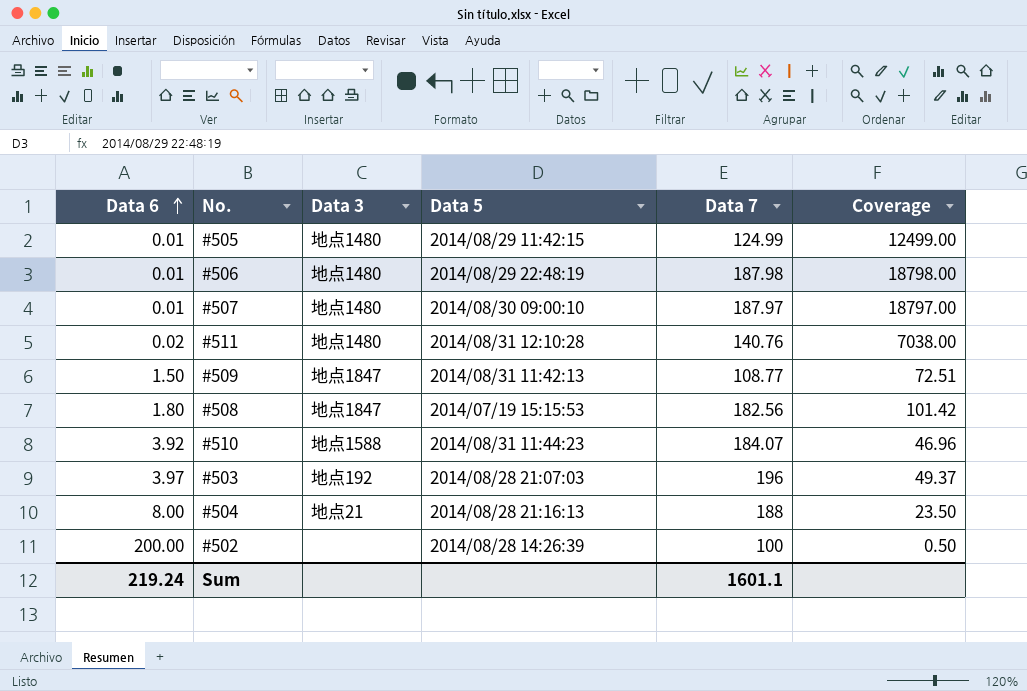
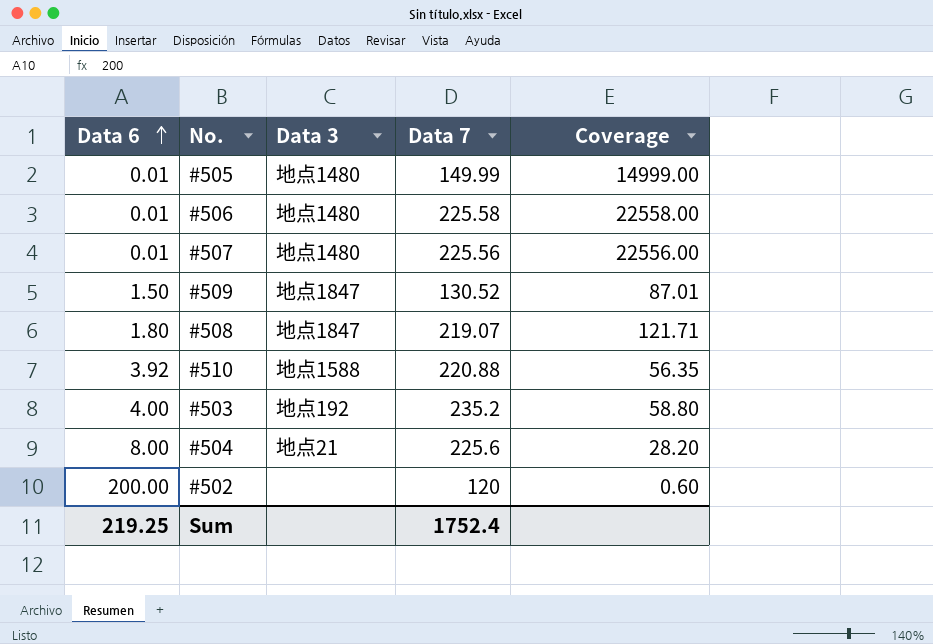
column Data 5 | position: 4 -> none
row #511: 0.02 | 地点1480 | 2014/08/31 12:10:28 | 140.76 | 7038.00 -> none
#505 | Data 7: 124.99 -> 149.99
#505 | Coverage: 12499.00 -> 14999.00
#506 | Data 7: 187.98 -> 225.58
#506 | Coverage: 18798.00 -> 22558.00
#507 | Data 7: 187.97 -> 225.56
#507 | Coverage: 18797.00 -> 22556.00
#509 | Data 7: 108.77 -> 130.52
#509 | Coverage: 72.51 -> 87.01
#508 | Data 7: 182.56 -> 219.07
#508 | Coverage: 101.42 -> 121.71
#510 | Data 7: 184.07 -> 220.88
#510 | Coverage: 46.96 -> 56.35
#503 | Data 6: 3.97 -> 4.00
#503 | Data 7: 196 -> 235.2
#503 | Coverage: 49.37 -> 58.80
#504 | Data 7: 188 -> 225.6
#504 | Coverage: 23.50 -> 28.20
#502 | Data 7: 100 -> 120
#502 | Coverage: 0.50 -> 0.60
Sum | Data 6: 219.24 -> 219.25
Sum | Data 7: 1601.1 -> 1752.4

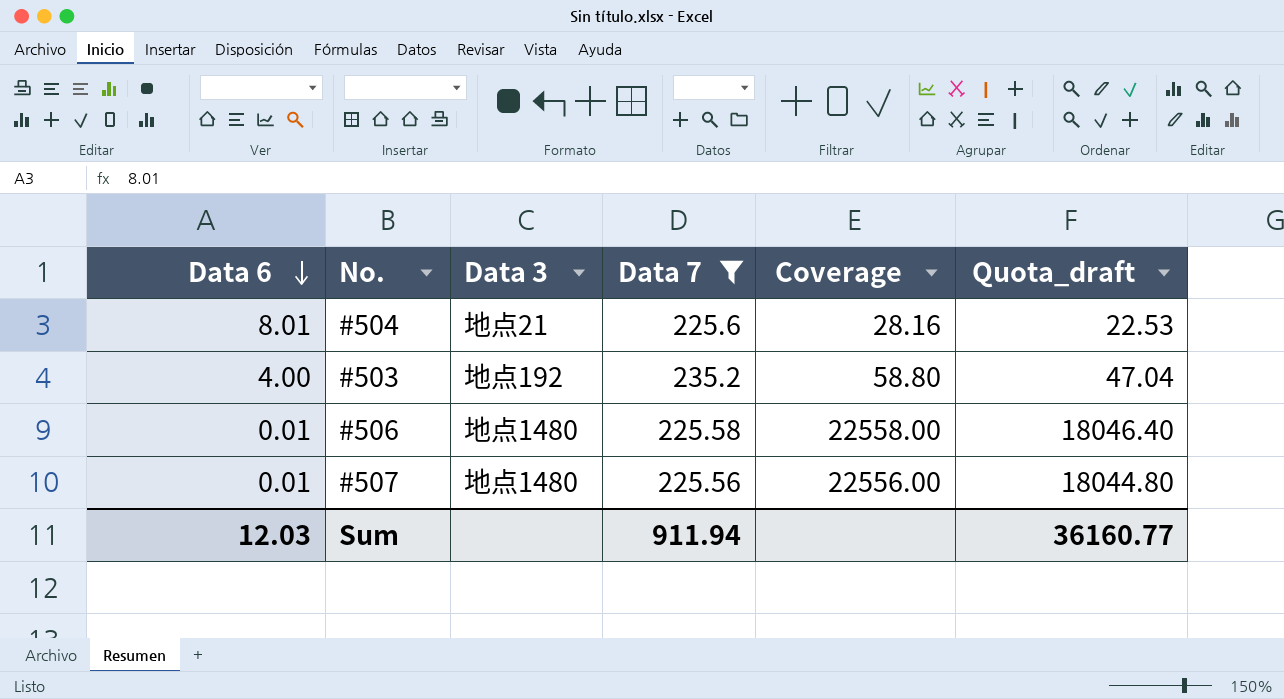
filter: none -> Data 7 >= 225.56
row order: Data 6 ascending -> Data 6 descending
column Quota_draft | formula: none -> [Coverage] * 0.8
#504 | Data 6: 8.00 -> 8.01
#504 | Coverage: 28.20 -> 28.16
Sum | Data 6: 219.25 -> 12.03
Sum | Data 7: 1752.4 -> 911.94

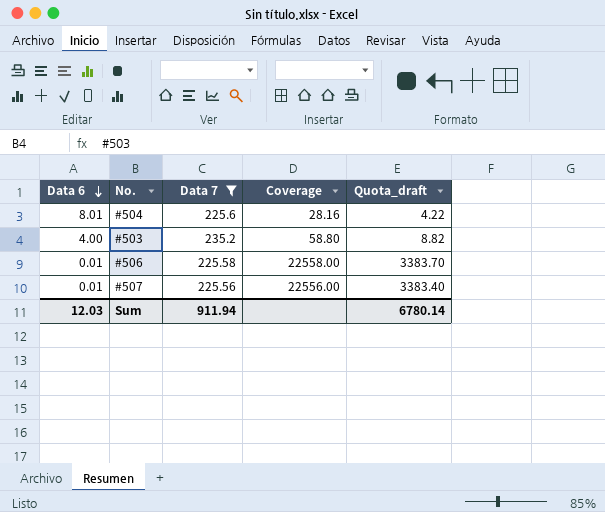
column Data 3 | position: 3 -> none
column Quota_draft | formula: [Coverage] * 0.8 -> [Coverage] * 0.15
Sum | Quota_draft: 36160.77 -> 6780.14

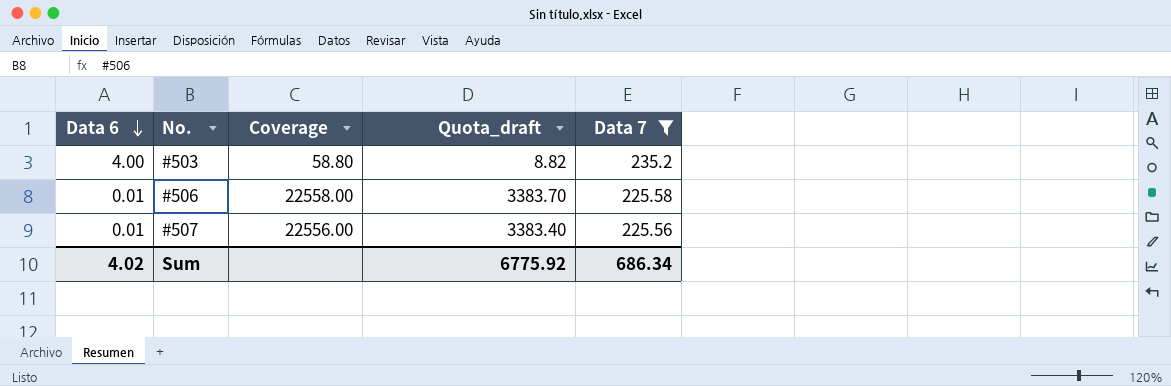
column Data 7 | position: 3 -> 5
row #504: 8.01 | 225.6 | 28.16 | 4.22 -> none
Sum | Data 6: 12.03 -> 4.02
Sum | Quota_draft: 6780.14 -> 6775.92
Sum | Data 7: 911.94 -> 686.34

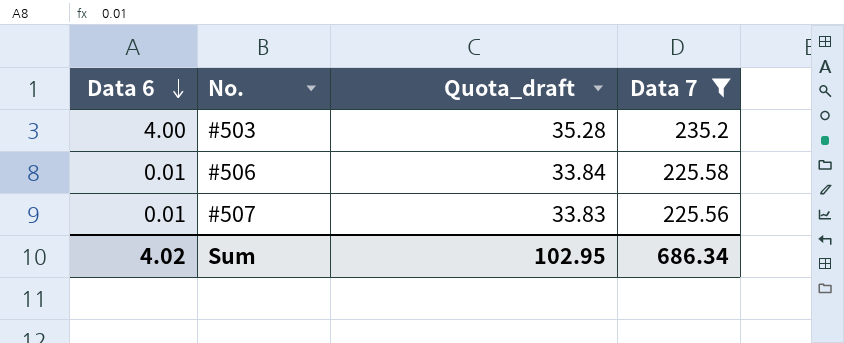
column Coverage | formula: [Data 7] / [Data 6] -> none
column Quota_draft | formula: [Coverage] * 0.15 -> [Data 7] * 0.15
Sum | Quota_draft: 6775.92 -> 102.95

